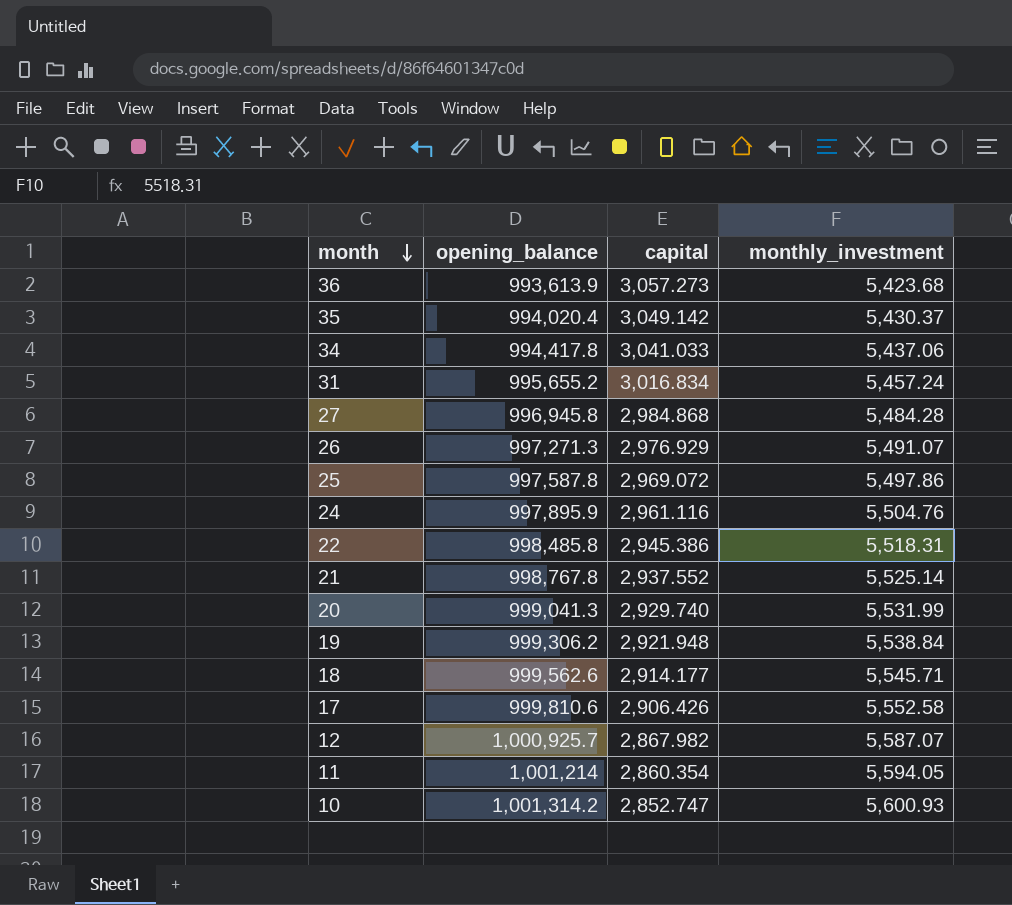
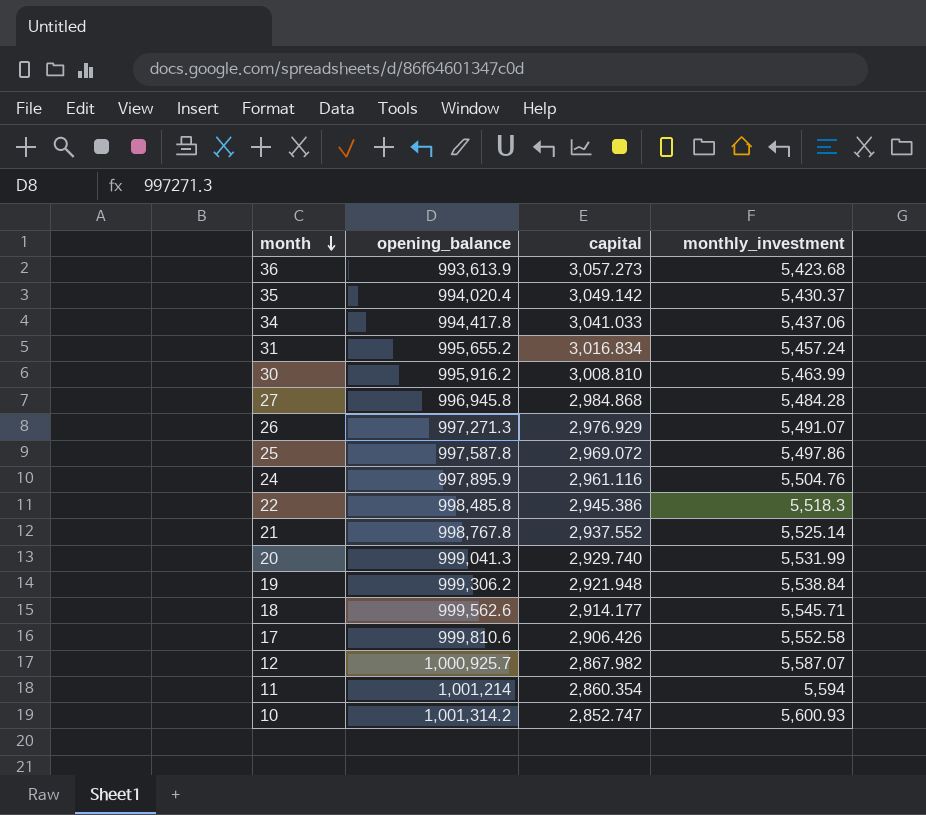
row 30: none -> 995,916.2 | 3,008.810 | 5,463.99
22 | monthly_investment: 5,518.31 -> 5,518.3
11 | monthly_investment: 5,594.05 -> 5,594

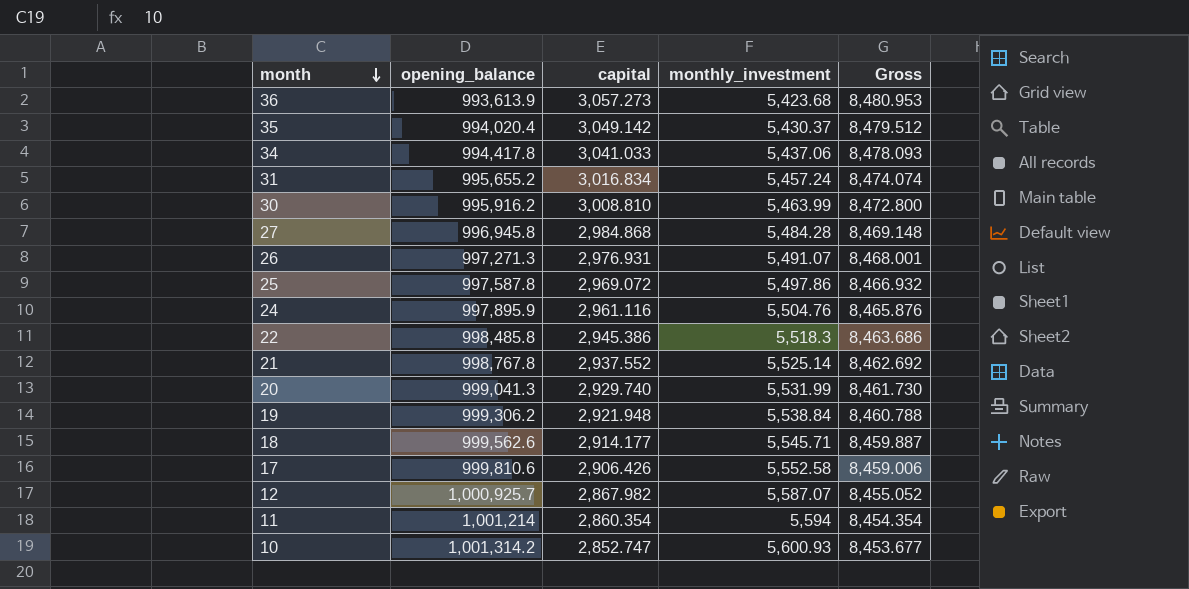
column Gross | formula: none -> [capital] + [monthly_investment]
26 | capital: 2,976.929 -> 2,976.931

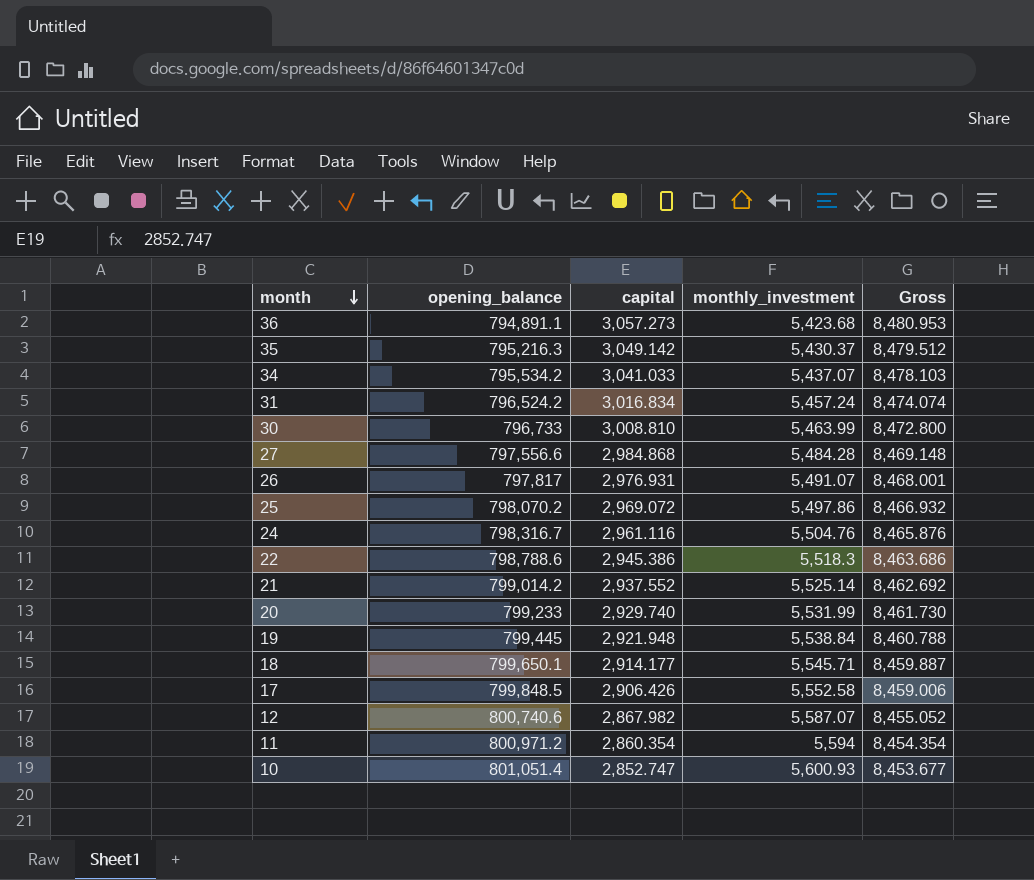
36 | opening_balance: 993,613.9 -> 794,891.1
35 | opening_balance: 994,020.4 -> 795,216.3
34 | opening_balance: 994,417.8 -> 795,534.2
34 | monthly_investment: 5,437.06 -> 5,437.07
34 | Gross: 8,478.093 -> 8,478.103
31 | opening_balance: 995,655.2 -> 796,524.2
30 | opening_balance: 995,916.2 -> 796,733
27 | opening_balance: 996,945.8 -> 797,556.6
26 | opening_balance: 997,271.3 -> 797,817
25 | opening_balance: 997,587.8 -> 798,070.2
24 | opening_balance: 997,895.9 -> 798,316.7
22 | opening_balance: 998,485.8 -> 798,788.6
21 | opening_balance: 998,767.8 -> 799,014.2
20 | opening_balance: 999,041.3 -> 799,233
19 | opening_balance: 999,306.2 -> 799,445
18 | opening_balance: 999,562.6 -> 799,650.1
17 | opening_balance: 999,810.6 -> 799,848.5
12 | opening_balance: 1,000,925.7 -> 800,740.6
11 | opening_balance: 1,001,214 -> 800,971.2
10 | opening_balance: 1,001,314.2 -> 801,051.4

